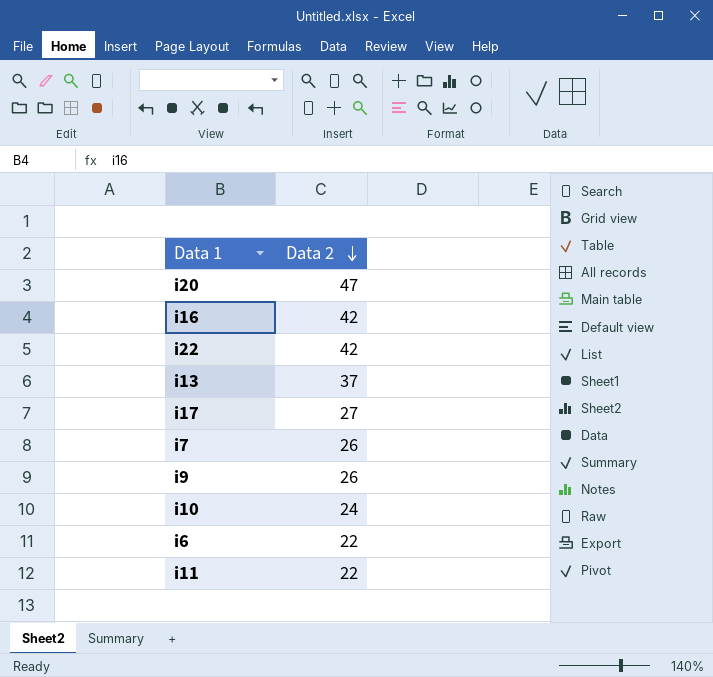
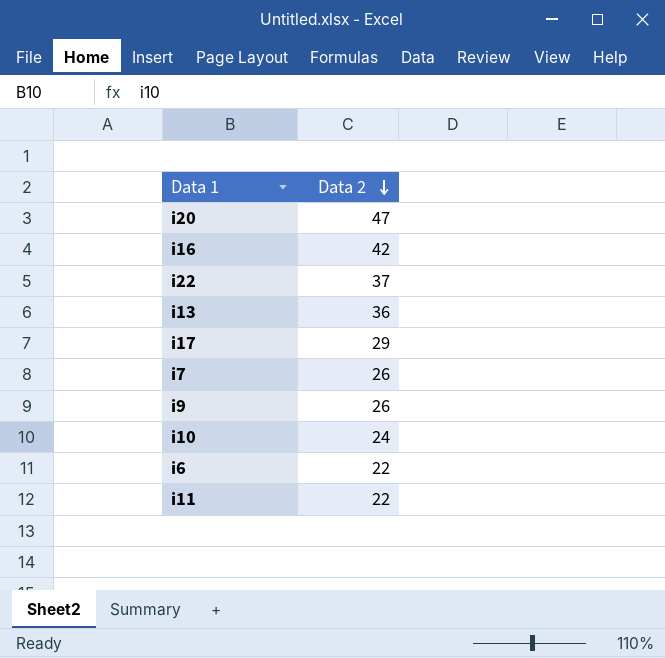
i22 | Data 2: 42 -> 37
i13 | Data 2: 37 -> 36
i17 | Data 2: 27 -> 29

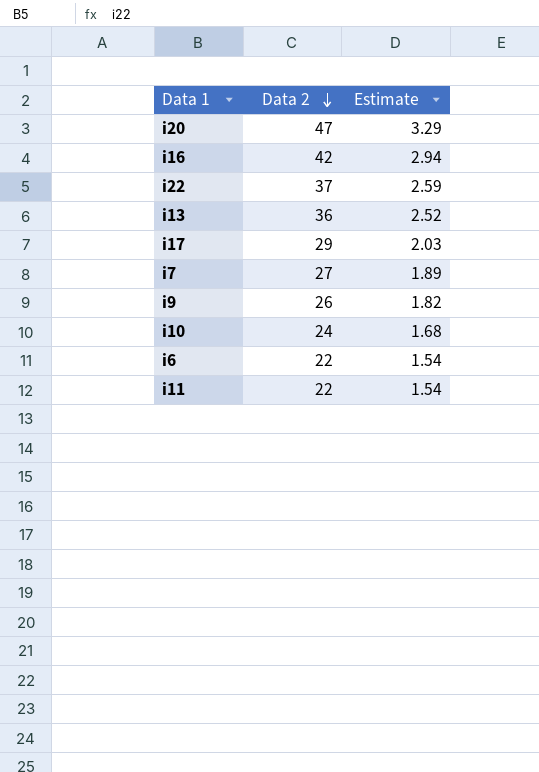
column Estimate | formula: none -> [Data 2] * 0.07
i7 | Data 2: 26 -> 27

